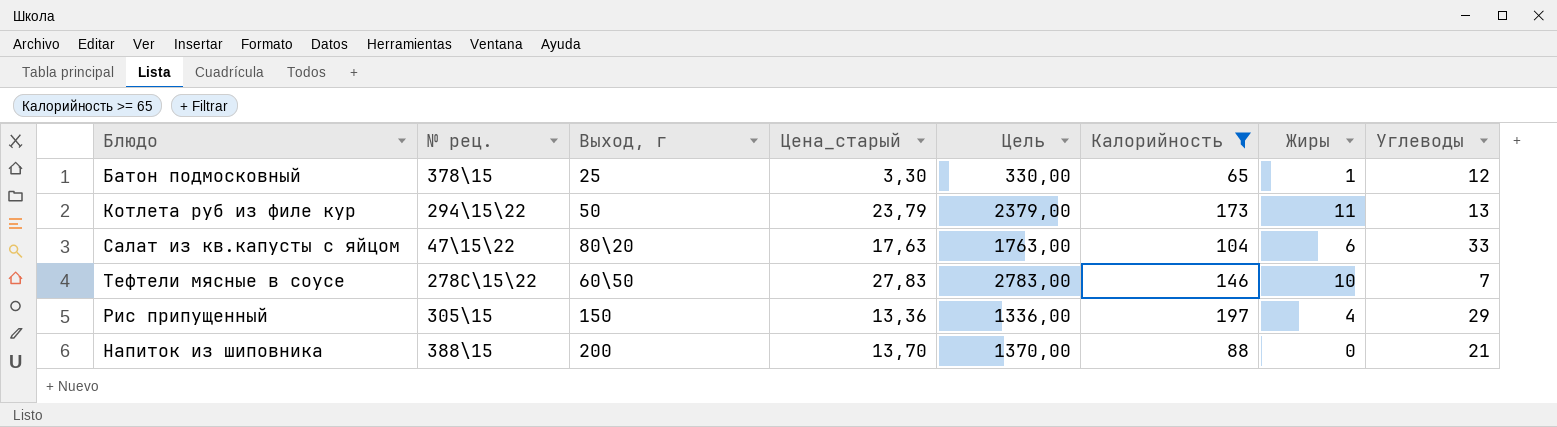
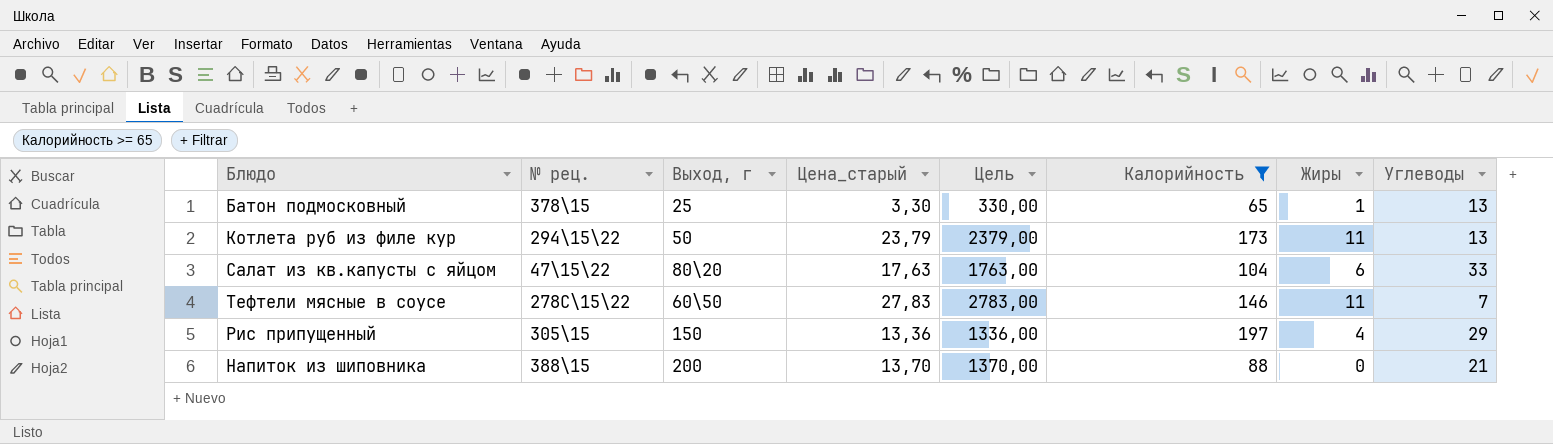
Батон подмосковный | Углеводы: 12 -> 13
Тефтели мясные в соусе | Жиры: 10 -> 11

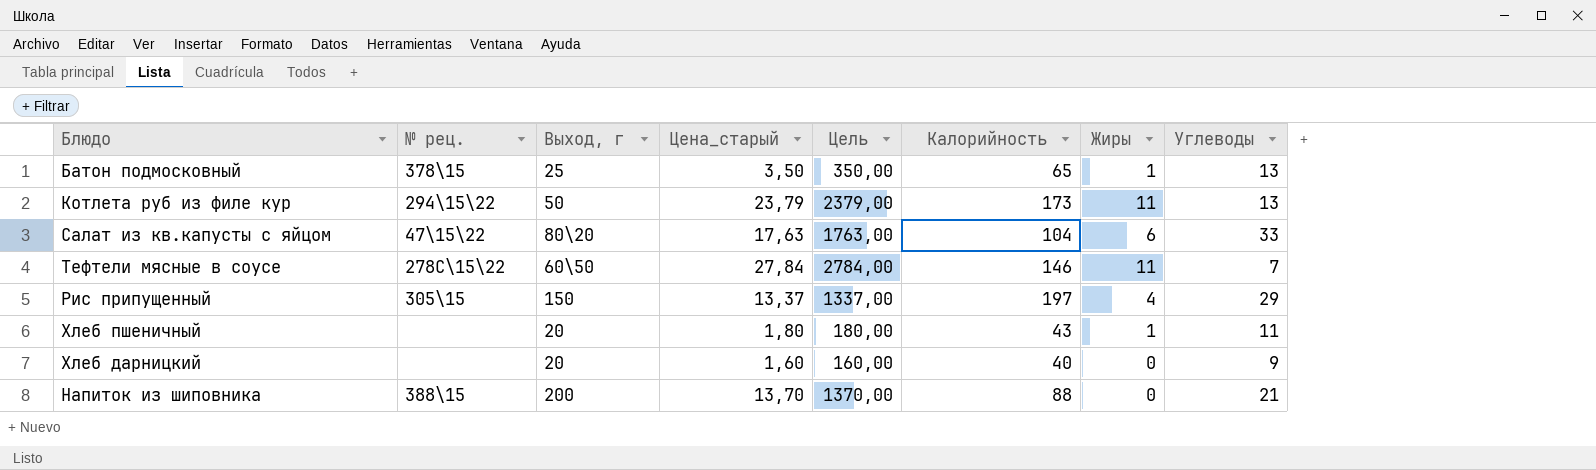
filter: Калорийность >= 65 -> none
Батон подмосковный | Цена_старый: 3,30 -> 3,50
Батон подмосковный | Цель: 330,00 -> 350,00
Тефтели мясные в соусе | Цена_старый: 27,83 -> 27,84
Тефтели мясные в соусе | Цель: 2783,00 -> 2784,00
Рис припущенный | Цена_старый: 13,36 -> 13,37
Рис припущенный | Цель: 1336,00 -> 1337,00

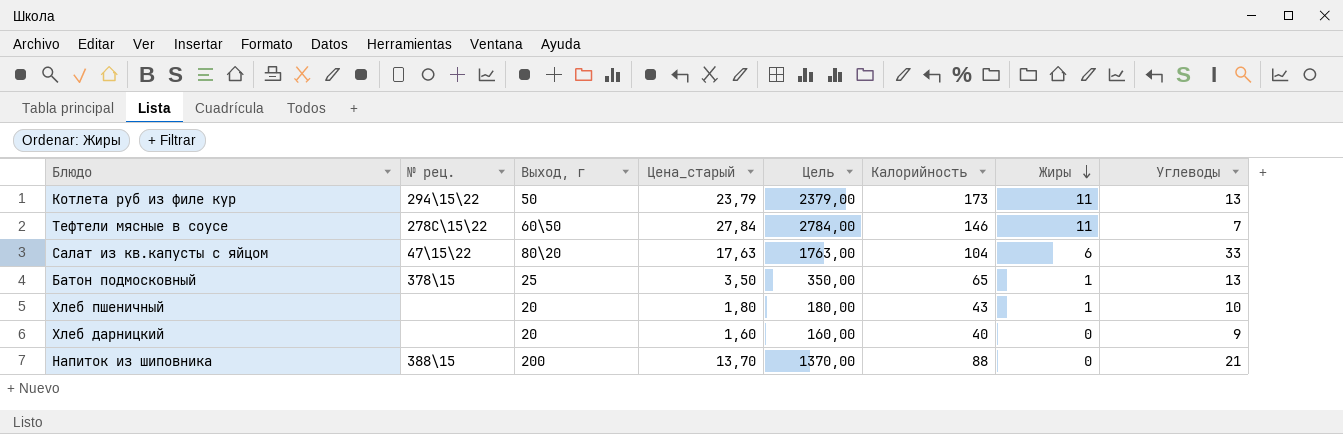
row order: none -> Жиры descending
row Рис припущенный: 305\15 | 150 | 13,37 | 1337,00 | 197 | 4 | 29 -> none
Хлеб пшеничный | Углеводы: 11 -> 10

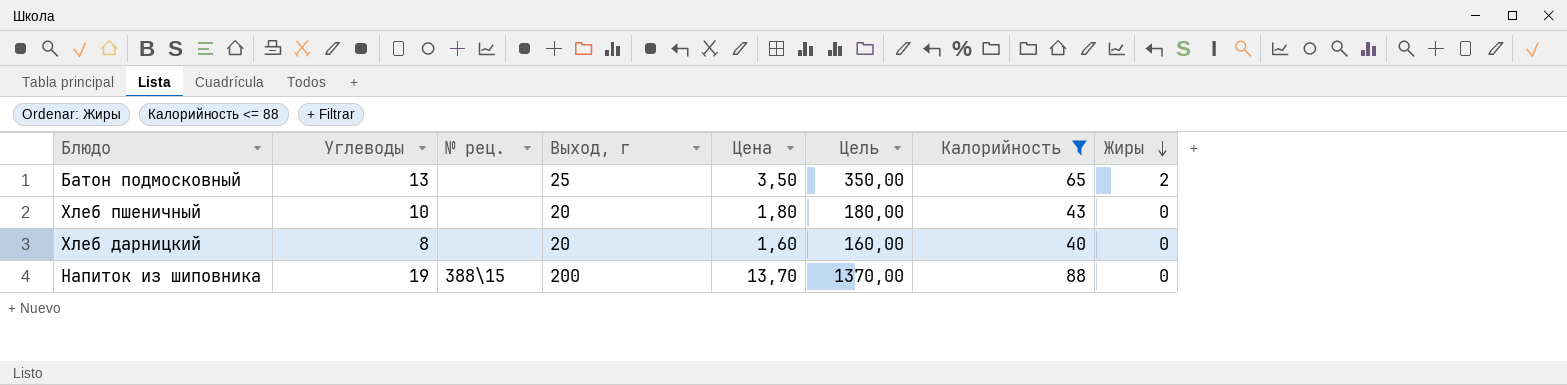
filter: none -> Калорийность <= 88
column Углеводы | position: 8 -> 2
column name: Цена_старый -> Цена
Батон подмосковный | № рец.: 378\15 -> none
Батон подмосковный | Жиры: 1 -> 2
Хлеб пшеничный | Жиры: 1 -> 0
Хлеб дарницкий | Углеводы: 9 -> 8
Напиток из шиповника | Углеводы: 21 -> 19

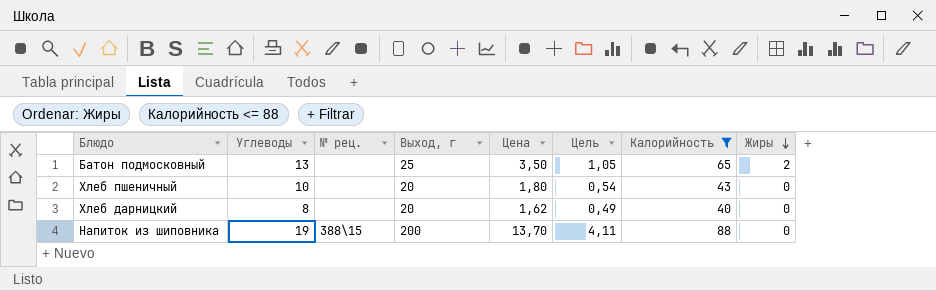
column Цель | formula: [Цена] * 100 -> [Цена] * 0,3
Хлеб дарницкий | Цена: 1,60 -> 1,62

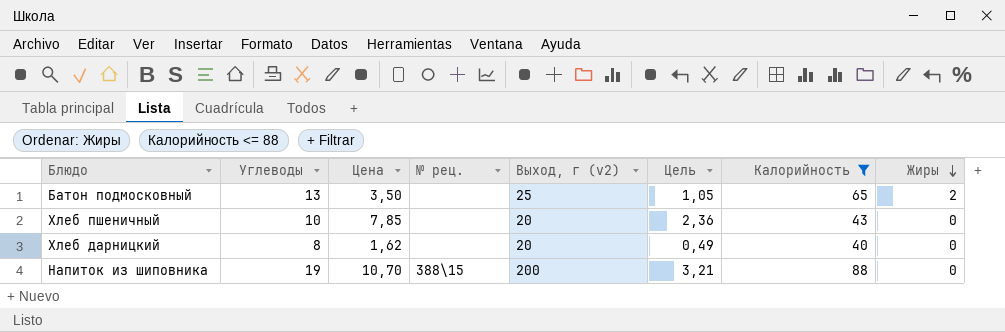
column Цена | position: 5 -> 3
column name: Выход, г -> Выход, г (v2)
Хлеб пшеничный | Цена: 1,80 -> 7,85
Хлеб пшеничный | Цель: 0,54 -> 2,36
Напиток из шиповника | Цена: 13,70 -> 10,70
Напиток из шиповника | Цель: 4,11 -> 3,21

